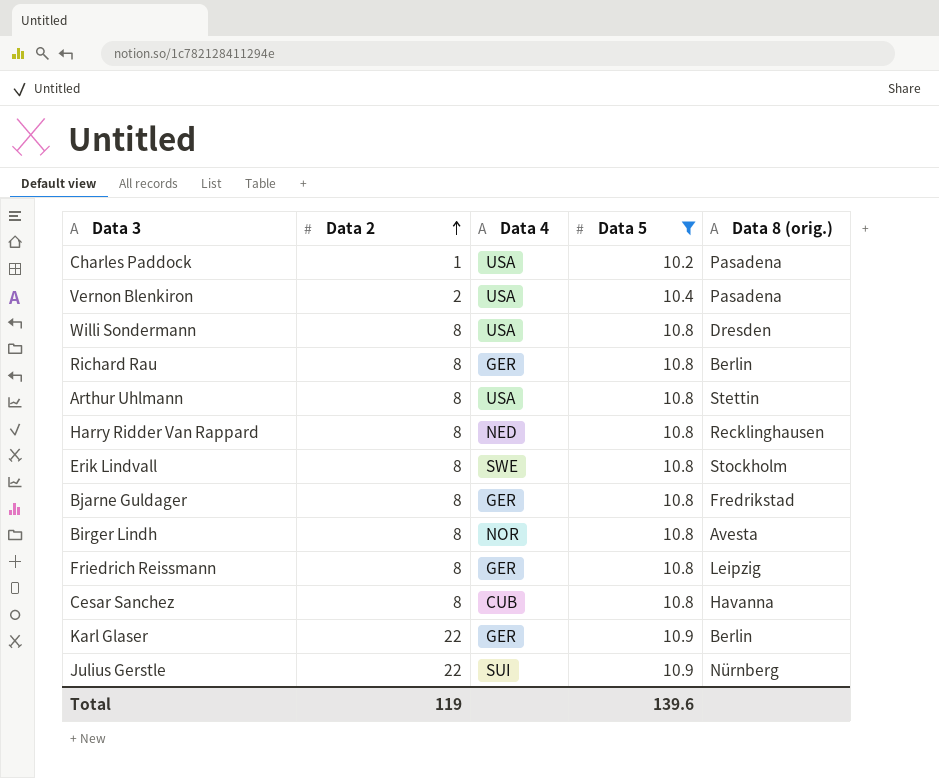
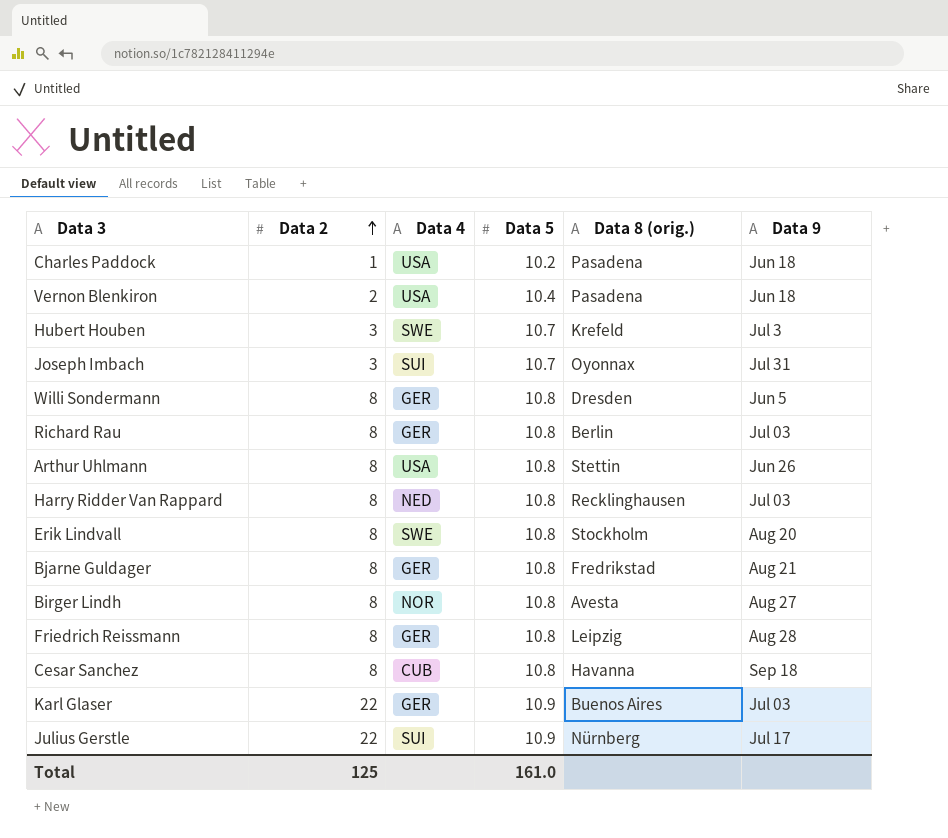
filter: Data 5 != 10.7 -> none
column Data 9 | position: none -> 6
Willi Sondermann | Data 4: USA -> GER
Karl Glaser | Data 8 (orig.): Berlin -> Buenos Aires
Total | Data 2: 119 -> 125
Total | Data 5: 139.6 -> 161.0

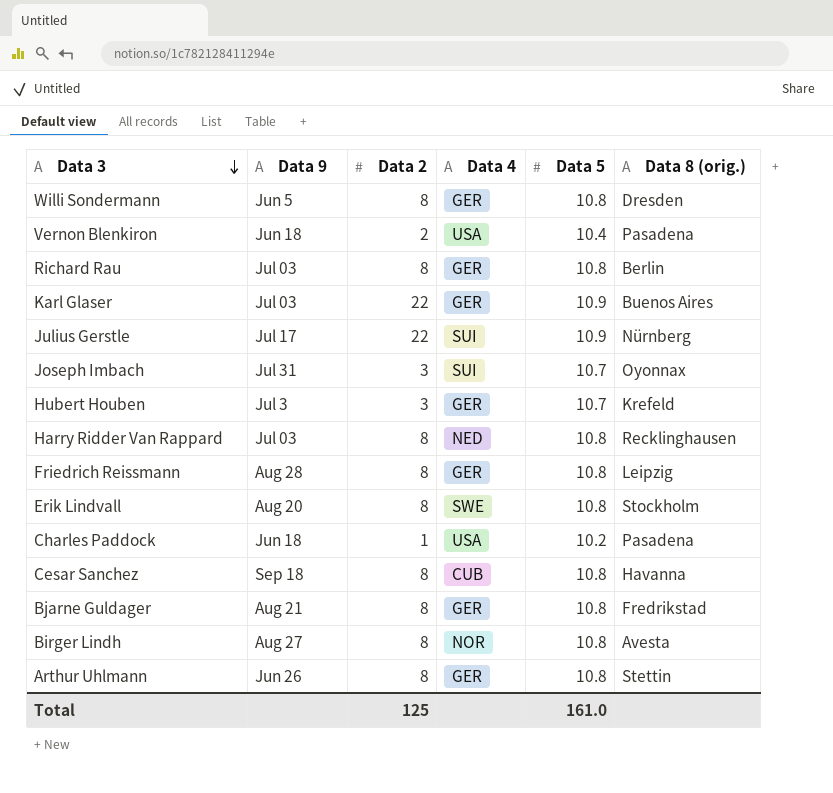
row order: Data 2 ascending -> Data 3 descending
column Data 9 | position: 6 -> 2
Hubert Houben | Data 4: SWE -> GER
Arthur Uhlmann | Data 4: USA -> GER

